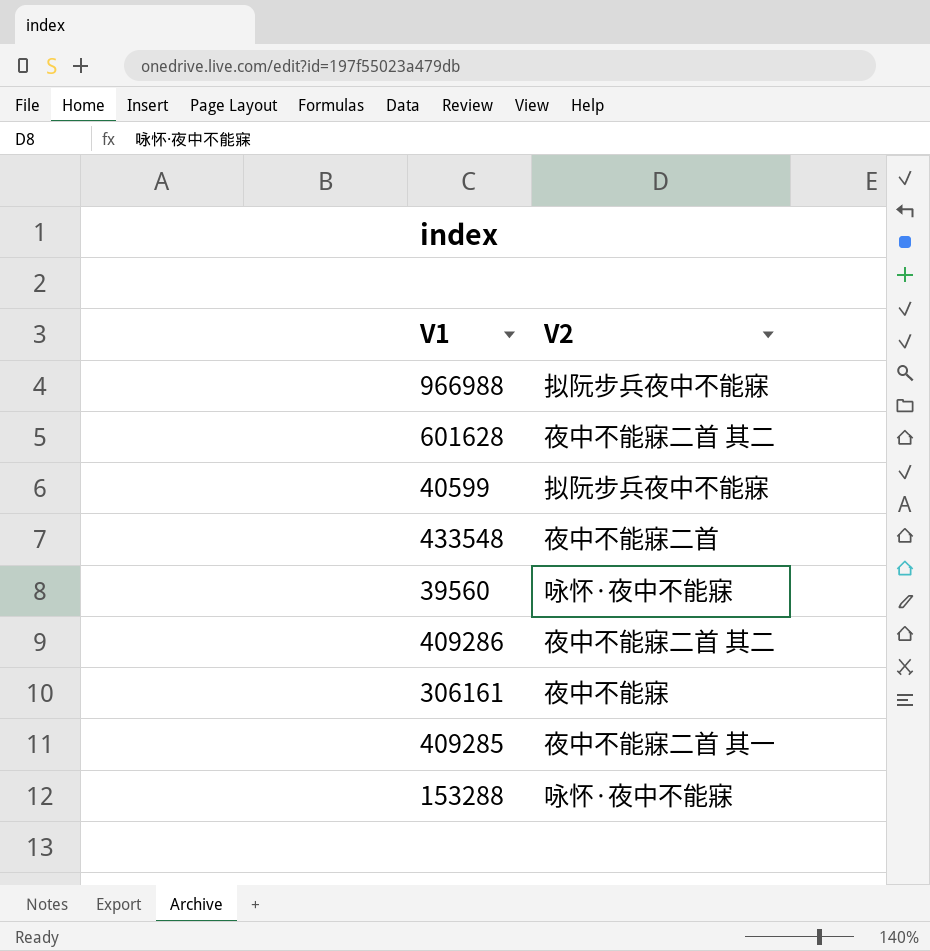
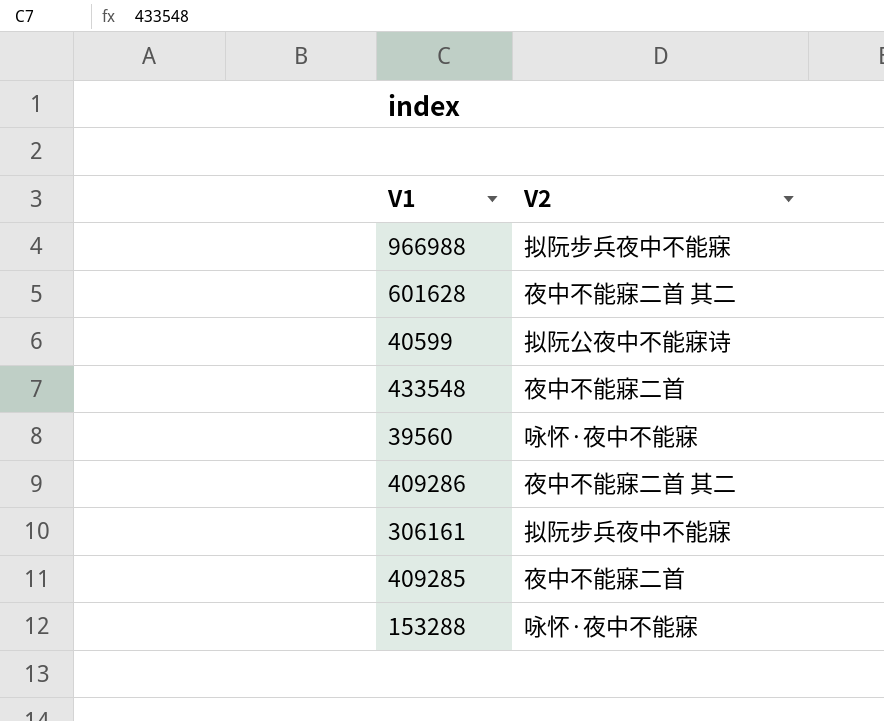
40599 | V2: 拟阮步兵夜中不能寐 -> 拟阮公夜中不能寐诗
306161 | V2: 夜中不能寐 -> 拟阮步兵夜中不能寐
409285 | V2: 夜中不能寐二首 其一 -> 夜中不能寐二首

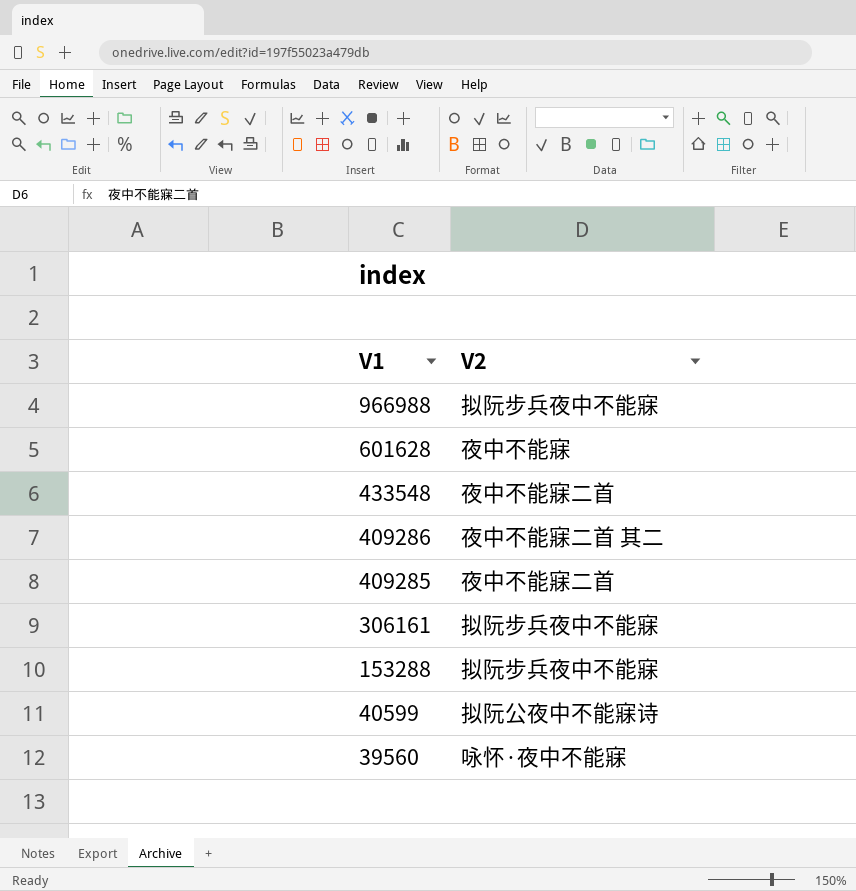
row order: none -> V1 descending
601628 | V2: 夜中不能寐二首 其二 -> 夜中不能寐
153288 | V2: 咏怀·夜中不能寐 -> 拟阮步兵夜中不能寐

